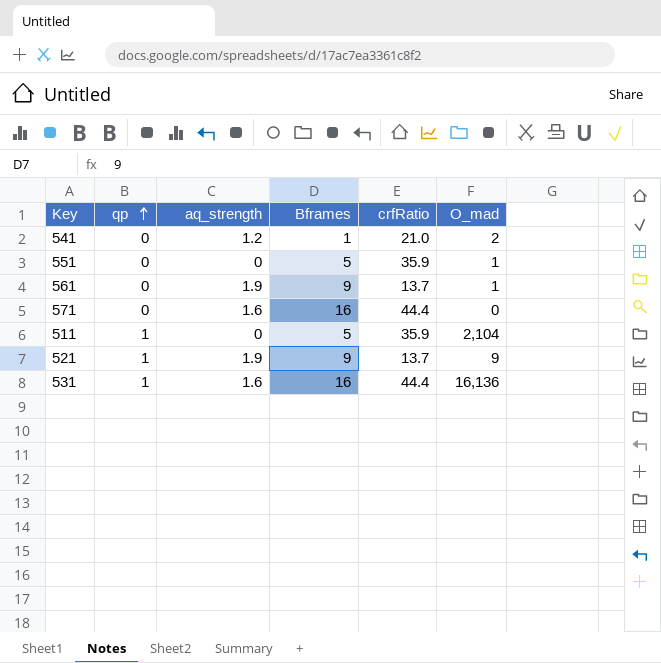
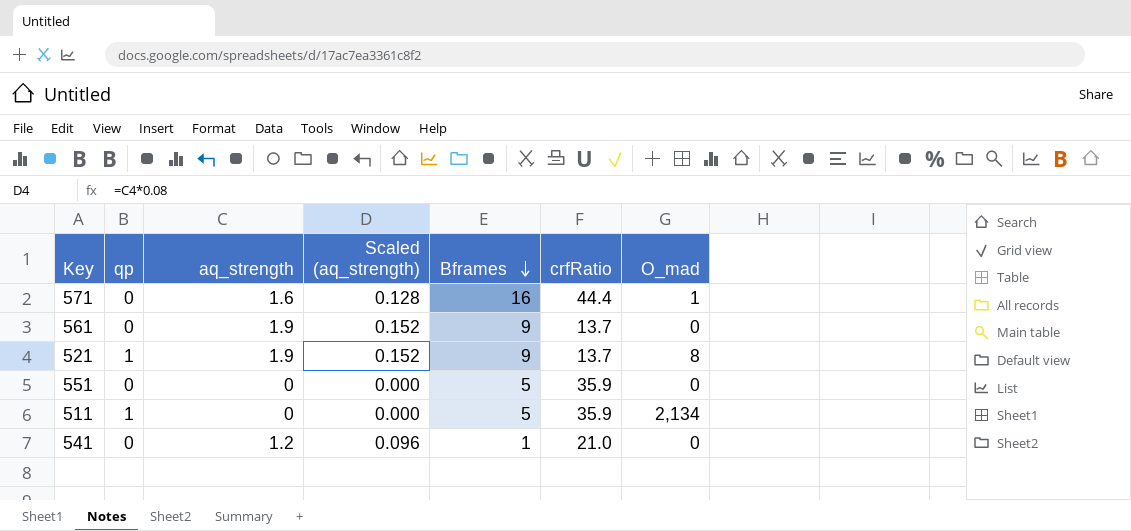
row order: qp ascending -> Bframes descending
column Scaled (aq_strength) | formula: none -> [aq_strength] * 0.08
row 531: 1 | 1.6 | 16 | 44.4 | 16,136 -> none
571 | O_mad: 0 -> 1
561 | O_mad: 1 -> 0
521 | O_mad: 9 -> 8
551 | O_mad: 1 -> 0
511 | O_mad: 2,104 -> 2,134
541 | O_mad: 2 -> 0

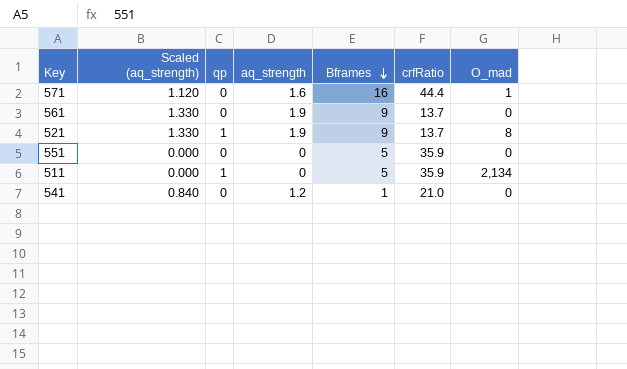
column Scaled (aq_strength) | formula: [aq_strength] * 0.08 -> [aq_strength] * 0.7
column Scaled (aq_strength) | position: 4 -> 2

